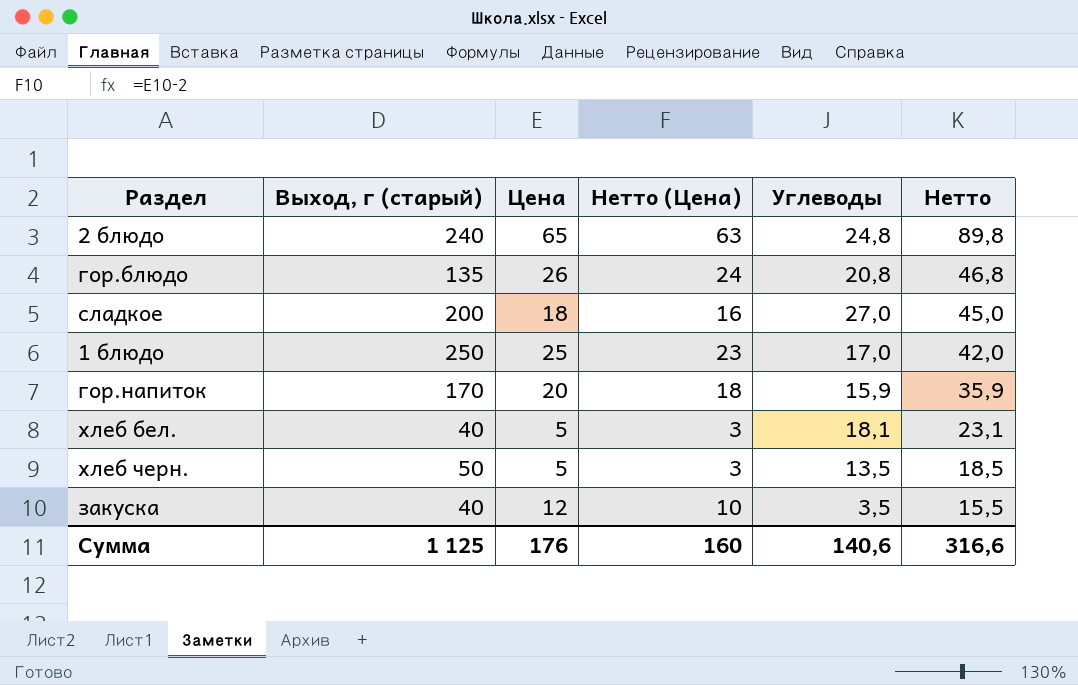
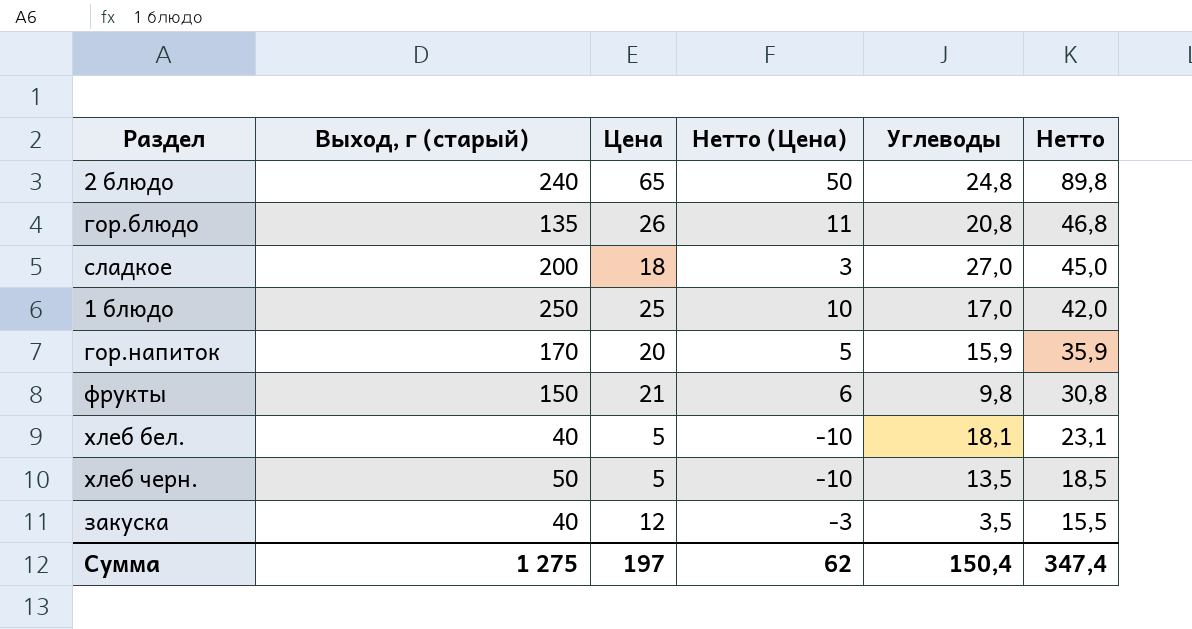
column Нетто (Цена) | formula: [Цена] - 2 -> [Цена] - 15
row фрукты: none -> 150 | 21 | 6 | 9,8 | 30,8
Сумма | Выход, г (старый): 1 125 -> 1 275
Сумма | Цена: 176 -> 197
Сумма | Нетто (Цена): 160 -> 62
Сумма | Углеводы: 140,6 -> 150,4
Сумма | Нетто: 316,6 -> 347,4

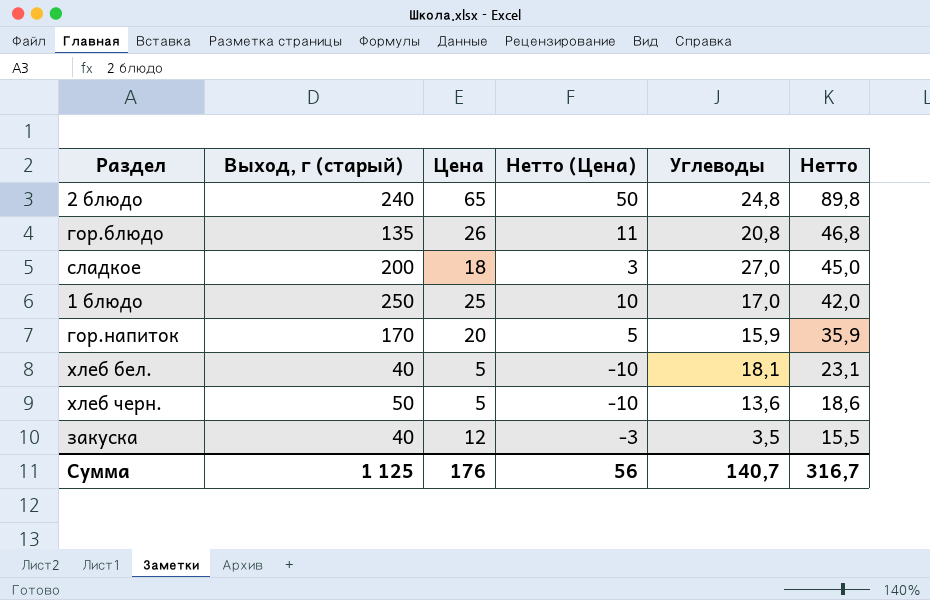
row фрукты: 150 | 21 | 6 | 9,8 | 30,8 -> none
хлеб черн. | Углеводы: 13,5 -> 13,6
хлеб черн. | Нетто: 18,5 -> 18,6
Сумма | Выход, г (старый): 1 275 -> 1 125
Сумма | Цена: 197 -> 176
Сумма | Нетто (Цена): 62 -> 56
Сумма | Углеводы: 150,4 -> 140,7
Сумма | Нетто: 347,4 -> 316,7

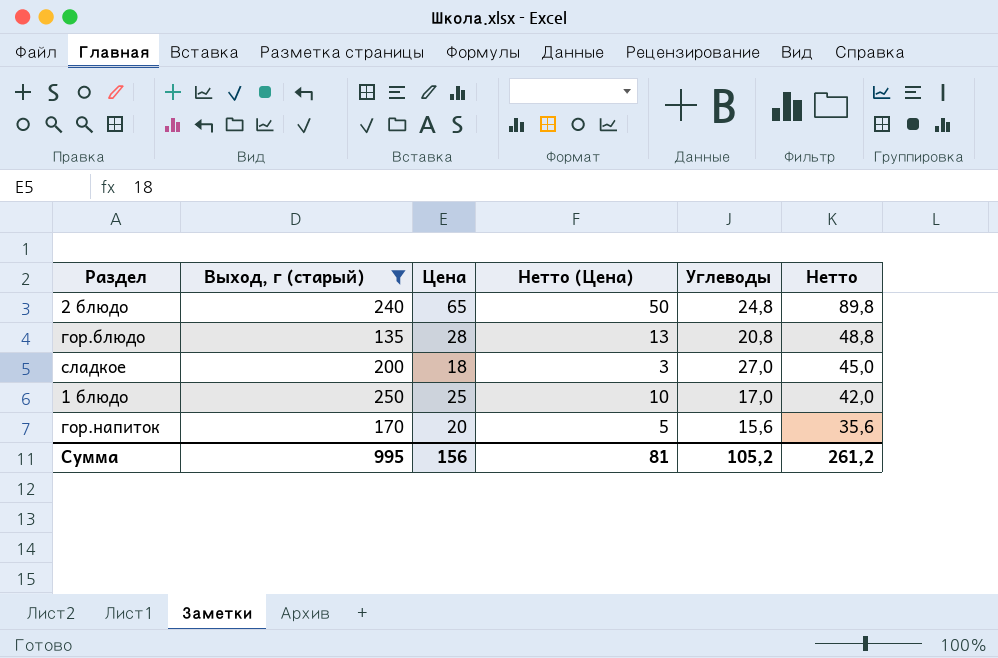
filter: none -> Выход, г (старый) >= 135
гор.блюдо | Цена: 26 -> 28
гор.блюдо | Нетто (Цена): 11 -> 13
гор.блюдо | Нетто: 46,8 -> 48,8
гор.напиток | Углеводы: 15,9 -> 15,6
гор.напиток | Нетто: 35,9 -> 35,6
Сумма | Выход, г (старый): 1 125 -> 995
Сумма | Цена: 176 -> 156
Сумма | Нетто (Цена): 56 -> 81
Сумма | Углеводы: 140,7 -> 105,2
Сумма | Нетто: 316,7 -> 261,2

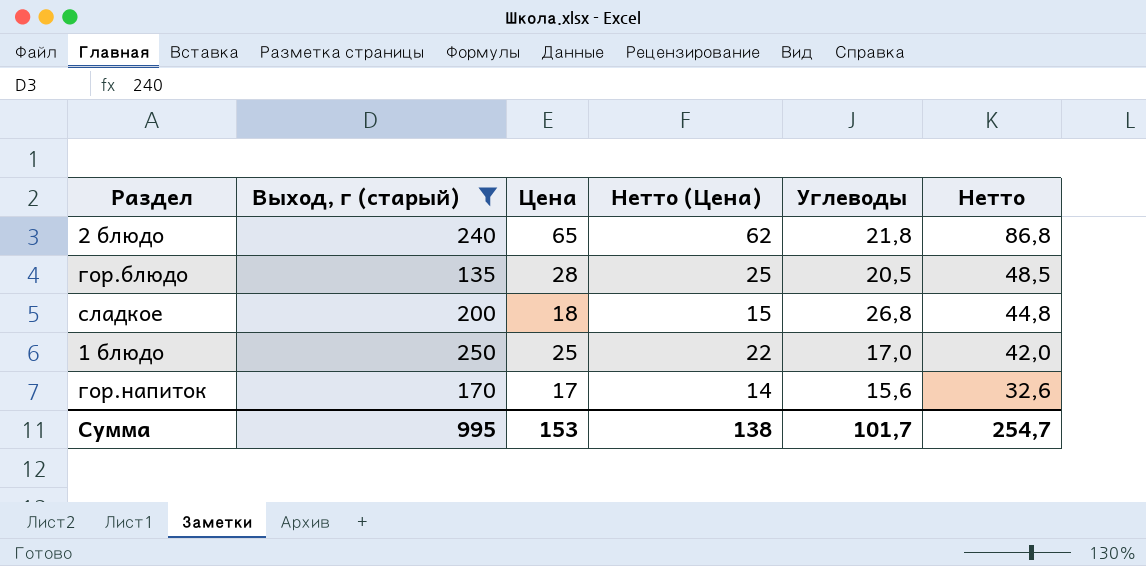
column Нетто (Цена) | formula: [Цена] - 15 -> [Цена] - 3
2 блюдо | Углеводы: 24,8 -> 21,8
2 блюдо | Нетто: 89,8 -> 86,8
гор.блюдо | Углеводы: 20,8 -> 20,5
гор.блюдо | Нетто: 48,8 -> 48,5
сладкое | Углеводы: 27,0 -> 26,8
сладкое | Нетто: 45,0 -> 44,8
гор.напиток | Цена: 20 -> 17
гор.напиток | Нетто: 35,6 -> 32,6
Сумма | Цена: 156 -> 153
Сумма | Нетто (Цена): 81 -> 138
Сумма | Углеводы: 105,2 -> 101,7
Сумма | Нетто: 261,2 -> 254,7

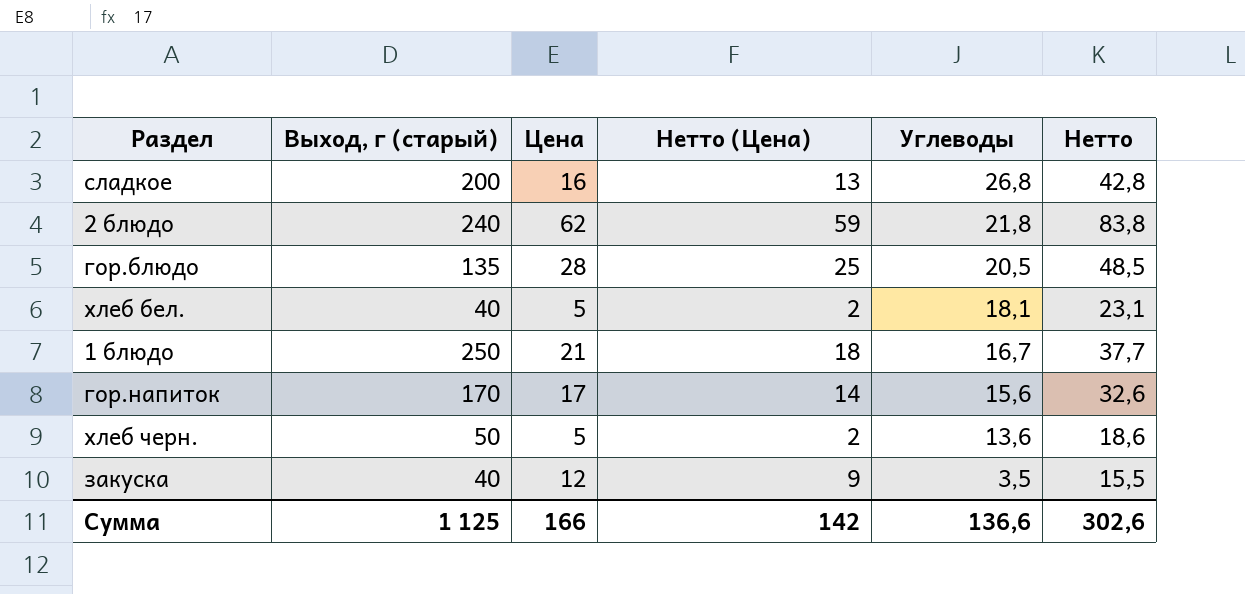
filter: Выход, г (старый) >= 135 -> none
row order: Нетто descending -> Углеводы descending
сладкое | Цена: 18 -> 16
сладкое | Нетто (Цена): 15 -> 13
сладкое | Нетто: 44,8 -> 42,8
2 блюдо | Цена: 65 -> 62
2 блюдо | Нетто (Цена): 62 -> 59
2 блюдо | Нетто: 86,8 -> 83,8
1 блюдо | Цена: 25 -> 21
1 блюдо | Нетто (Цена): 22 -> 18
1 блюдо | Углеводы: 17,0 -> 16,7
1 блюдо | Нетто: 42,0 -> 37,7
Сумма | Выход, г (старый): 995 -> 1 125
Сумма | Цена: 153 -> 166
Сумма | Нетто (Цена): 138 -> 142
Сумма | Углеводы: 101,7 -> 136,6
Сумма | Нетто: 254,7 -> 302,6

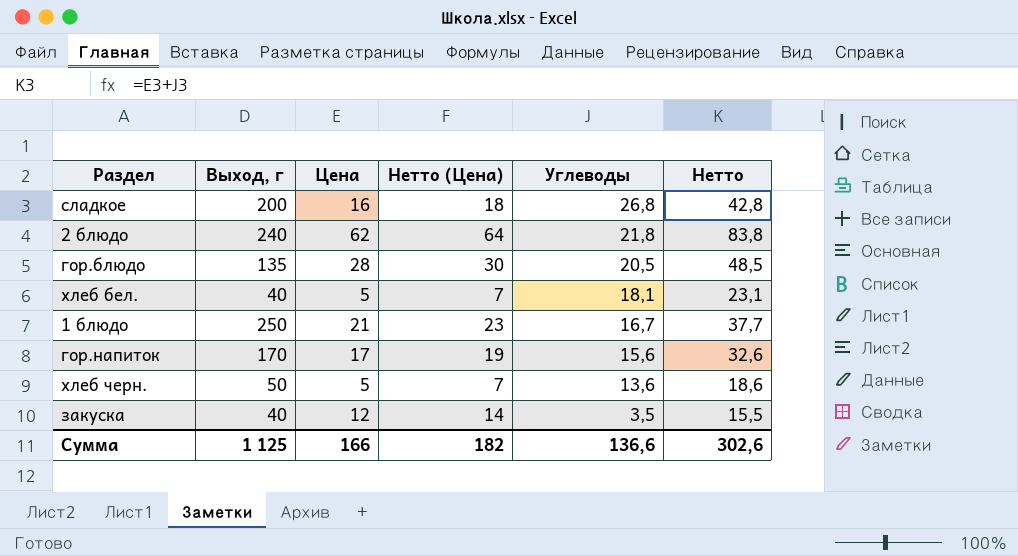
column name: Выход, г (старый) -> Выход, г
column Нетто (Цена) | formula: [Цена] - 3 -> [Цена] + 2
Сумма | Нетто (Цена): 142 -> 182

